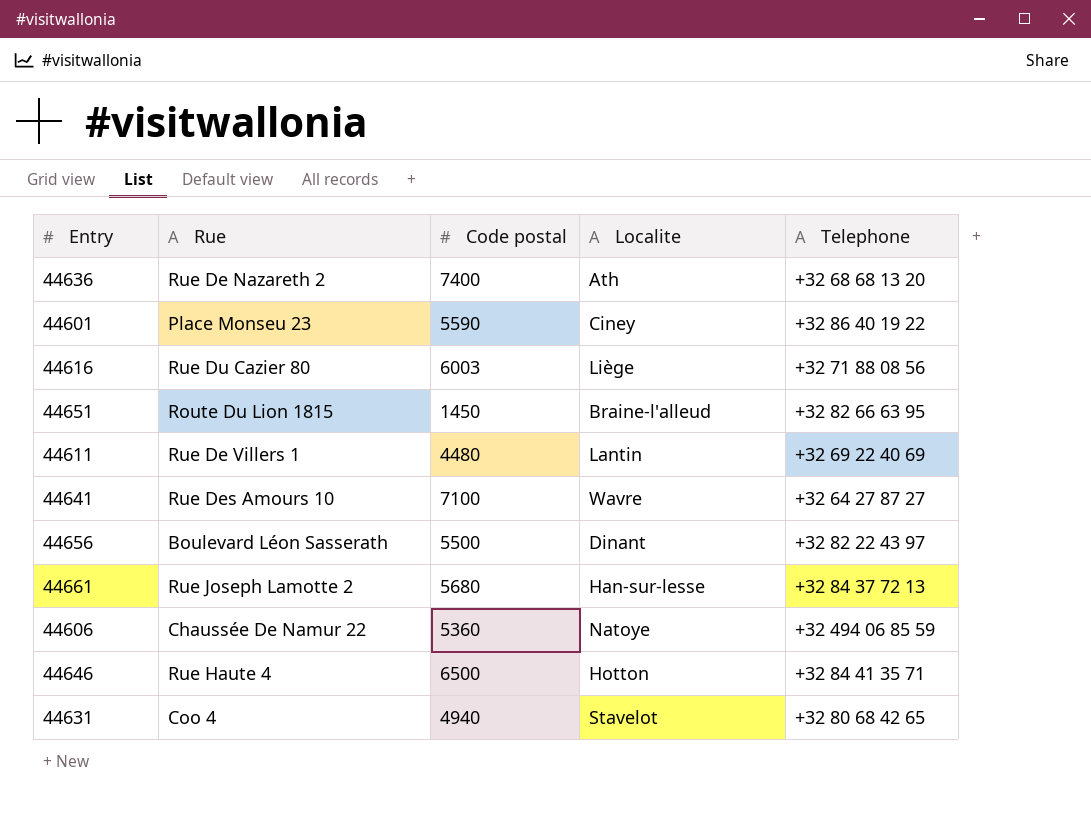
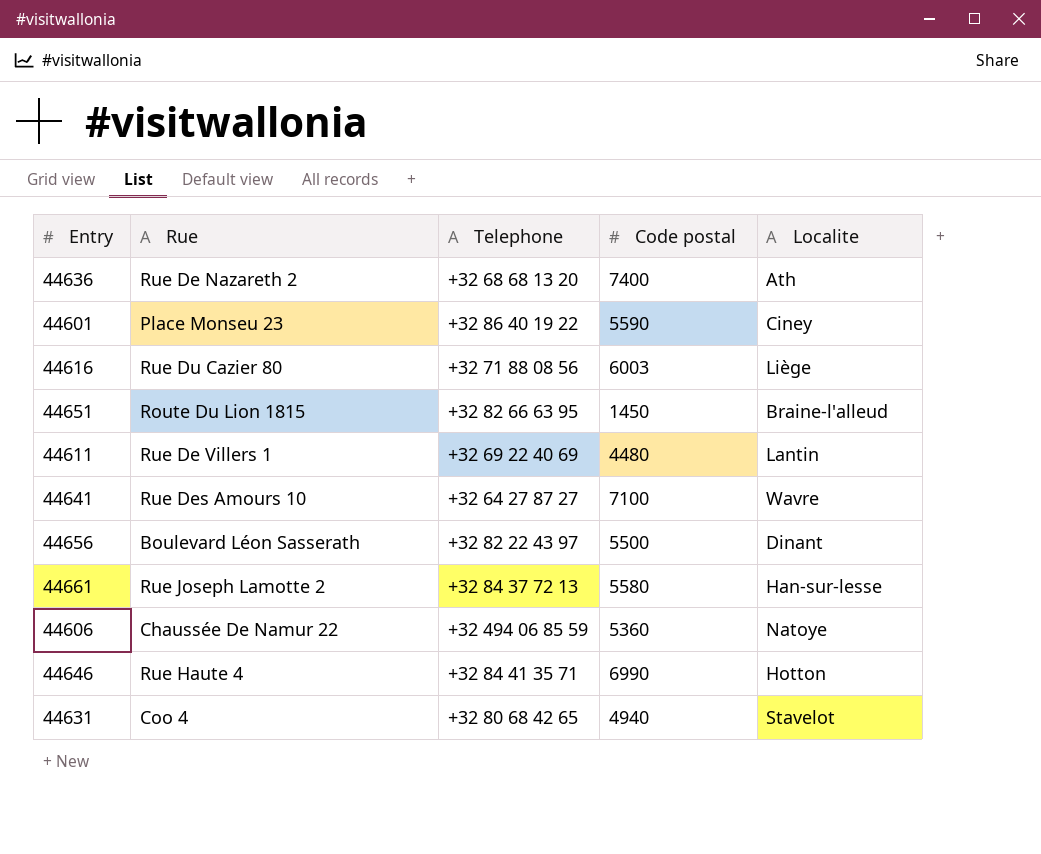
column Telephone | position: 5 -> 3
44661 | Code postal: 5680 -> 5580
44646 | Code postal: 6500 -> 6990

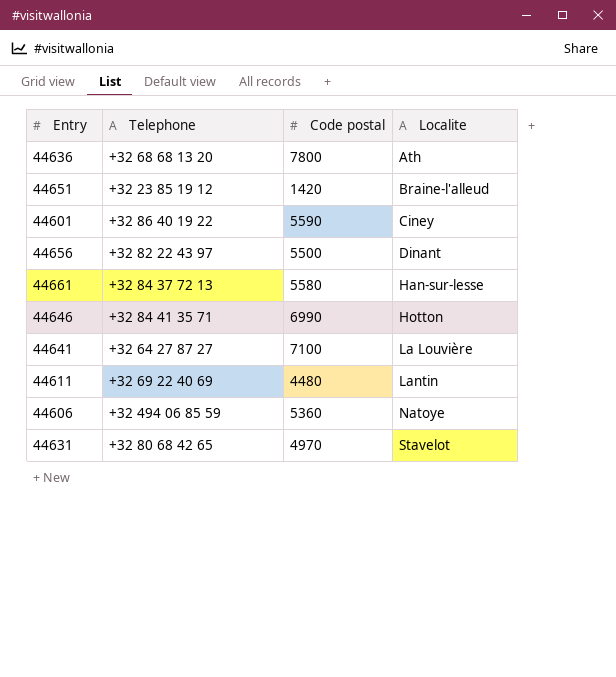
row order: none -> Localite ascending
column Rue | position: 2 -> none
row 44616: Rue Du Cazier 80 | +32 71 88 08 56 | 6003 | Liège -> none
44636 | Code postal: 7400 -> 7800
44651 | Telephone: +32 82 66 63 95 -> +32 23 85 19 12
44651 | Code postal: 1450 -> 1420
44641 | Localite: Wavre -> La Louvière
44631 | Code postal: 4940 -> 4970

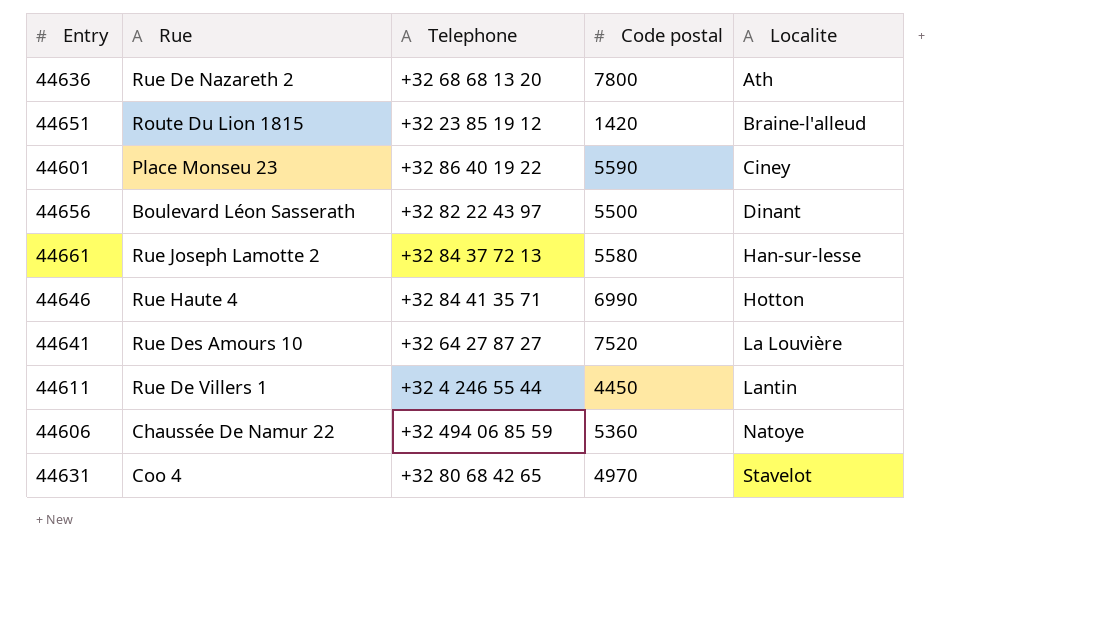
column Rue | position: none -> 2
44641 | Code postal: 7100 -> 7520
44611 | Telephone: +32 69 22 40 69 -> +32 4 246 55 44
44611 | Code postal: 4480 -> 4450

